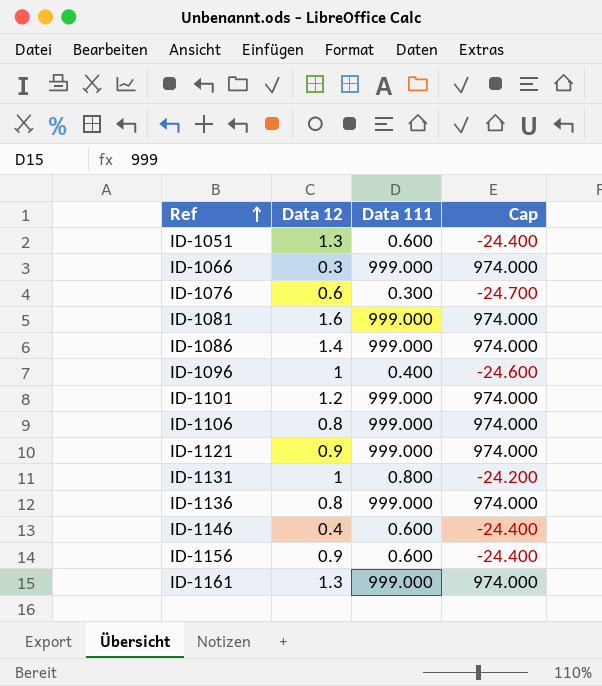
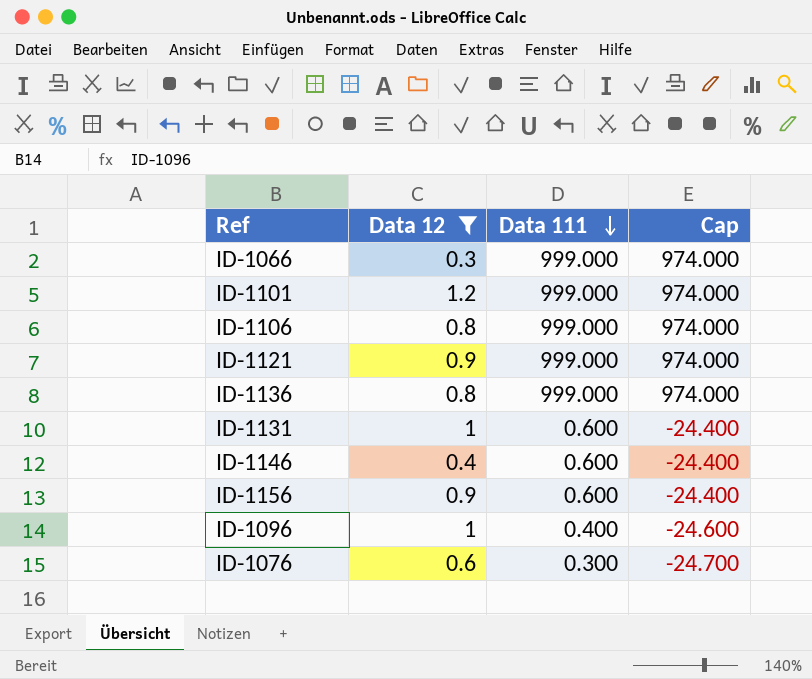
filter: none -> Data 12 <= 1.2
row order: Ref ascending -> Data 111 descending
ID-1131 | Data 111: 0.800 -> 0.600
ID-1131 | Cap: -24.200 -> -24.400

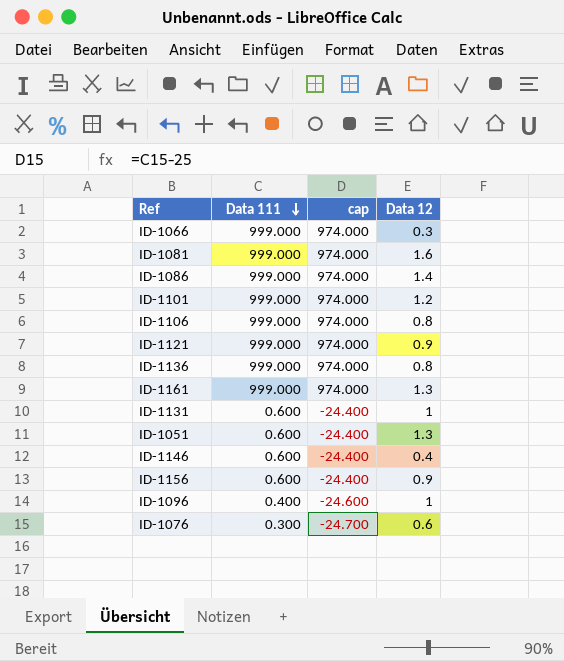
filter: Data 12 <= 1.2 -> none
column name: Cap -> cap
column Data 12 | position: 2 -> 4

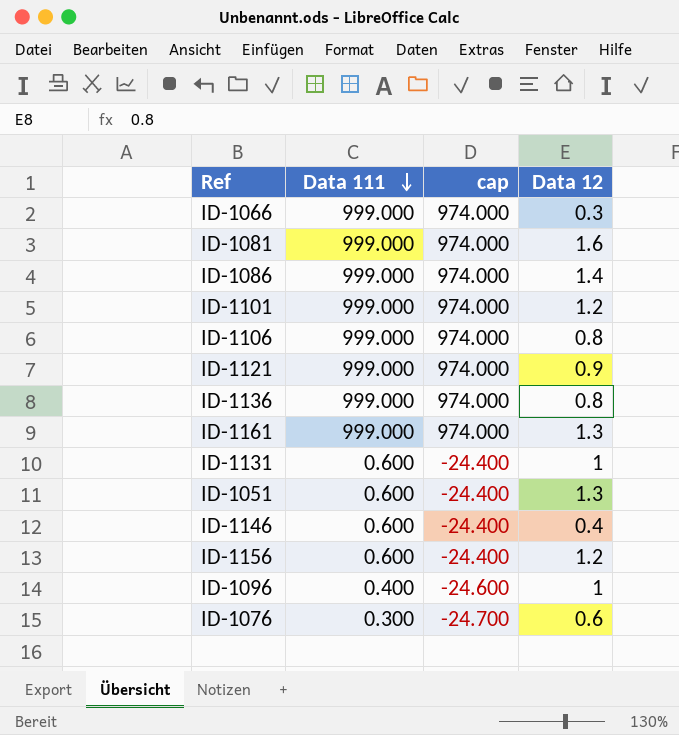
ID-1156 | Data 12: 0.9 -> 1.2

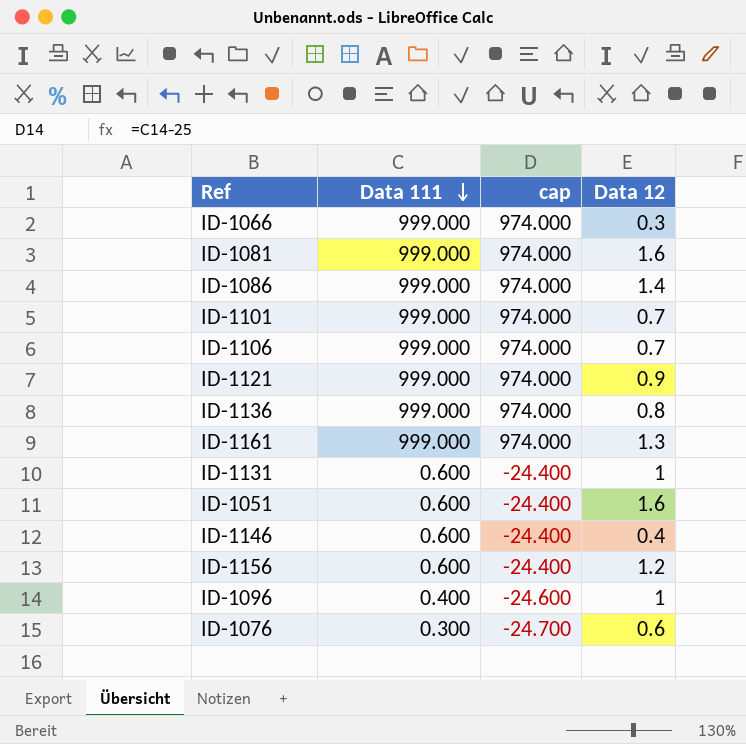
ID-1101 | Data 12: 1.2 -> 0.7
ID-1106 | Data 12: 0.8 -> 0.7
ID-1051 | Data 12: 1.3 -> 1.6

